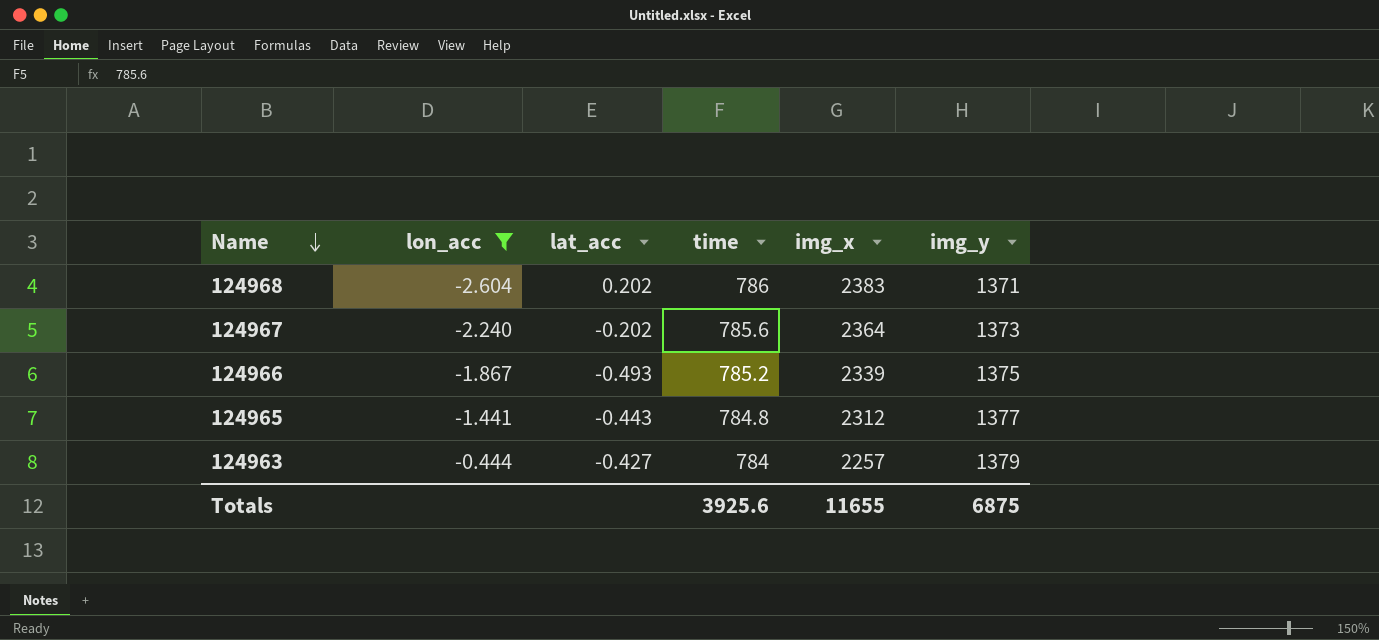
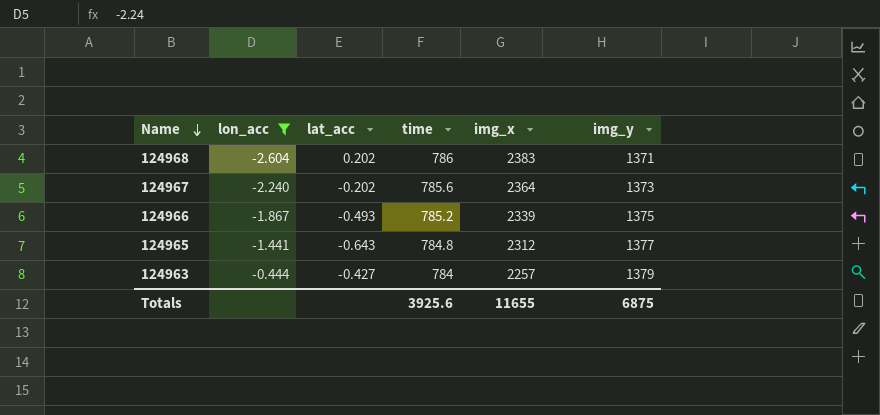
124965 | lat_acc: -0.443 -> -0.643

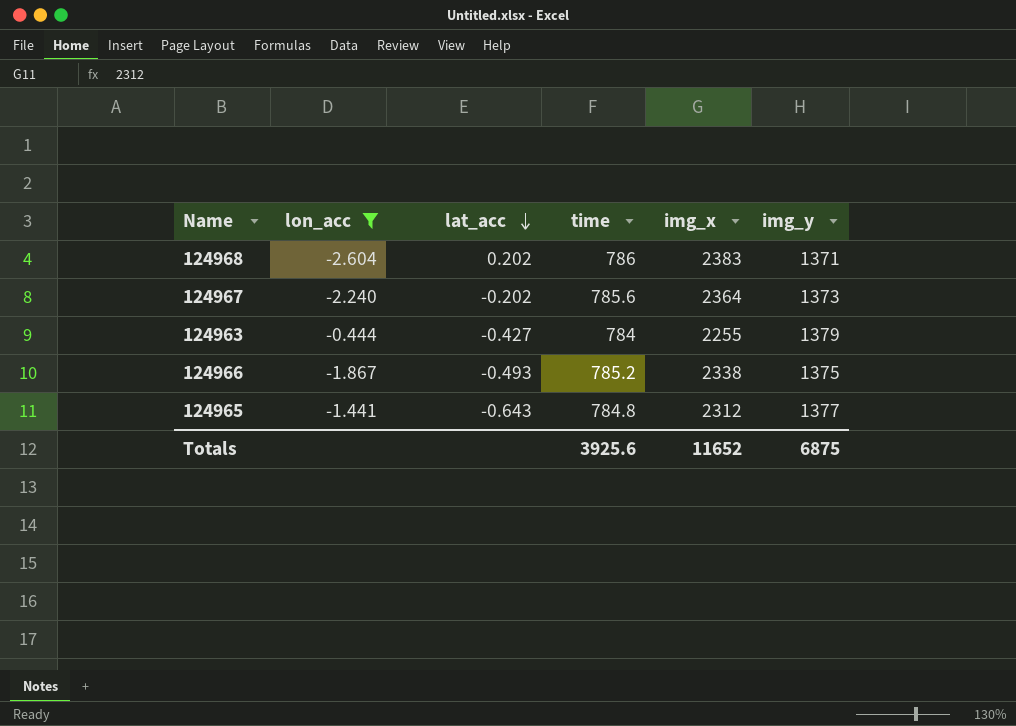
row order: Name descending -> lat_acc descending
124963 | img_x: 2257 -> 2255
124966 | img_x: 2339 -> 2338
Totals | img_x: 11655 -> 11652

